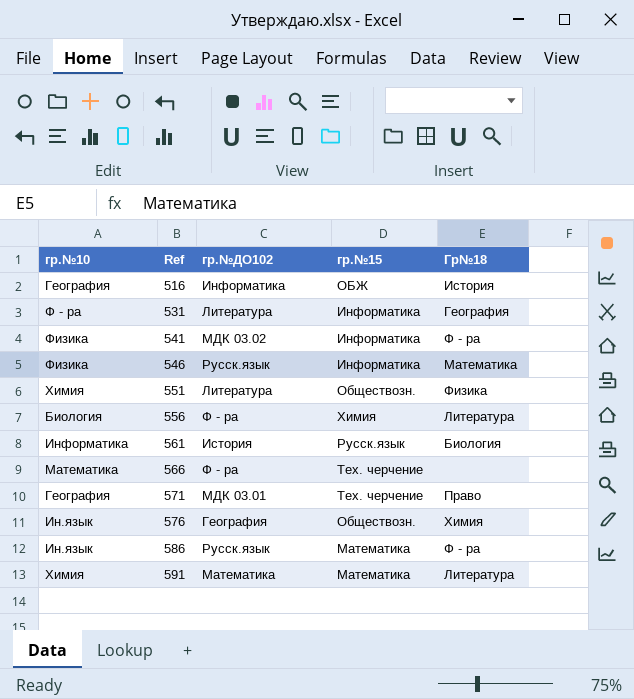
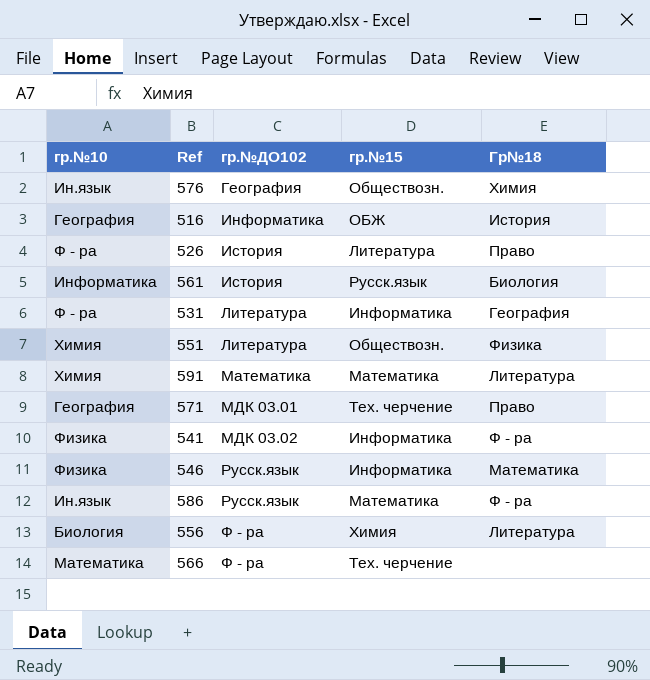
row order: Ref ascending -> гр.№ДО102 ascending
row 526: none -> Ф - ра | История | Литература | Право

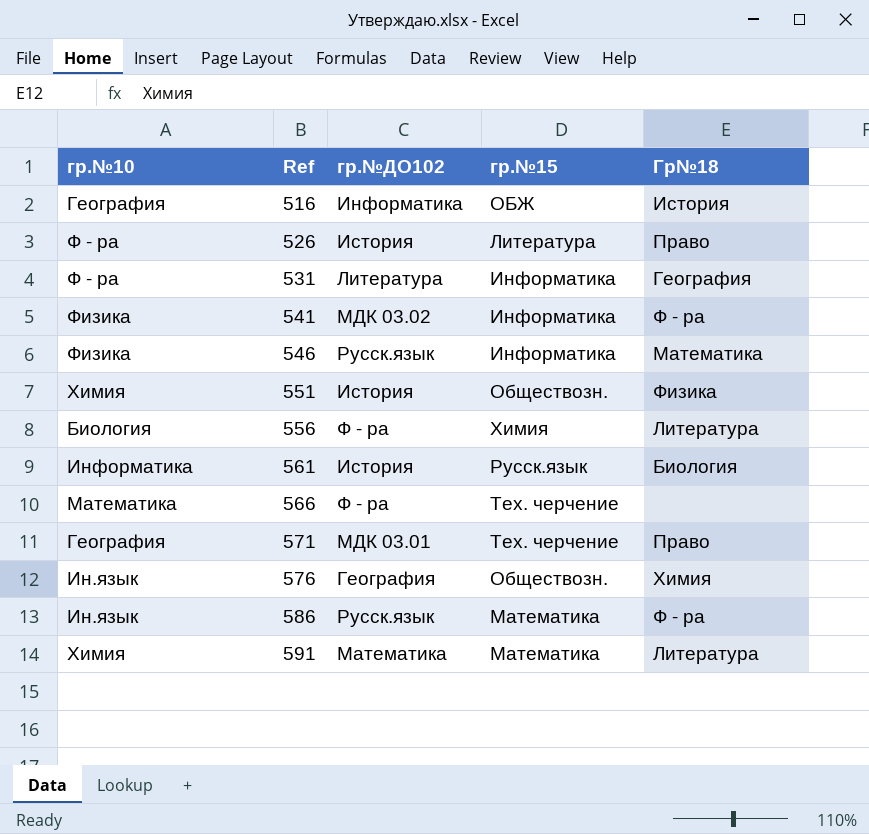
row order: гр.№ДО102 ascending -> Ref ascending
551 | гр.№ДО102: Литература -> История

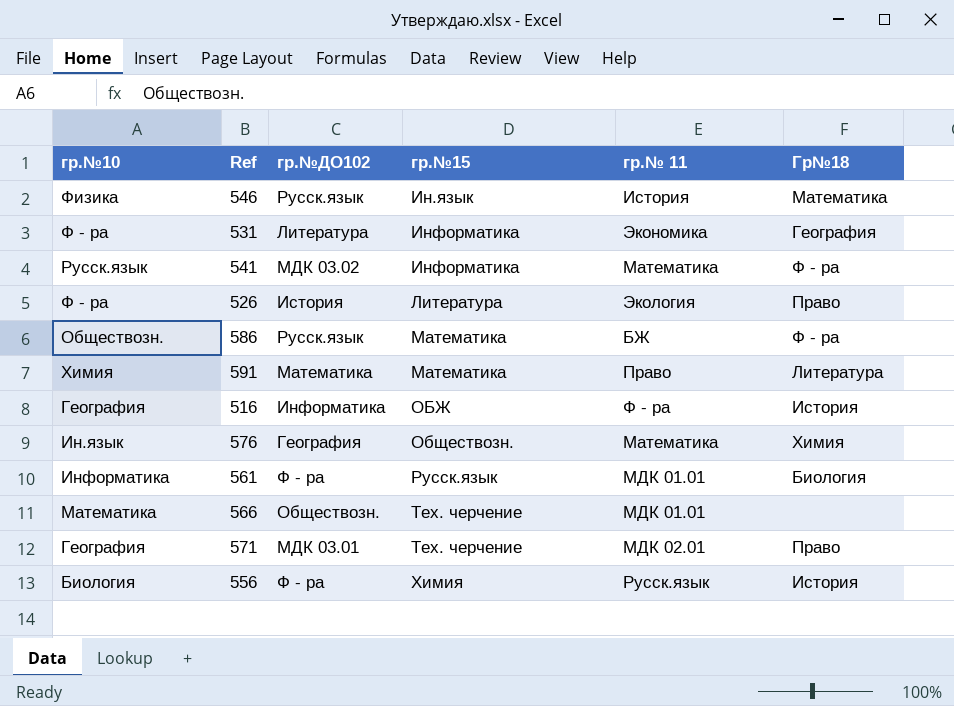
row order: Ref ascending -> гр.№15 ascending
column гр.№ 11 | position: none -> 5
row 551: Химия | История | Обществозн. | Физика -> none
546 | гр.№15: Информатика -> Ин.язык
541 | гр.№10: Физика -> Русск.язык
586 | гр.№10: Ин.язык -> Обществозн.
561 | гр.№ДО102: История -> Ф - ра
566 | гр.№ДО102: Ф - ра -> Обществозн.
556 | Гр№18: Литература -> История

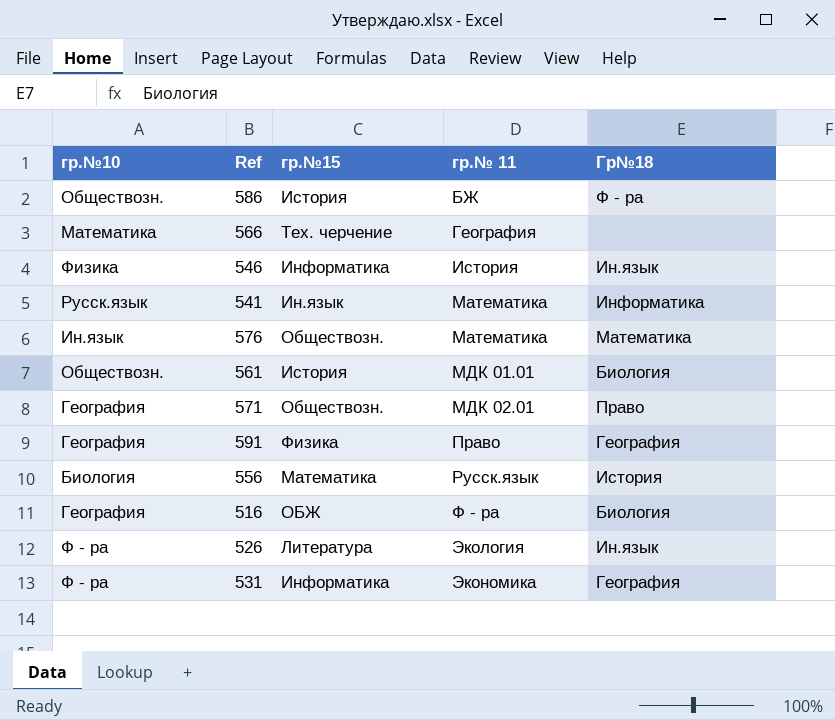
row order: гр.№15 ascending -> гр.№ 11 ascending
column гр.№ДО102 | position: 3 -> none
586 | гр.№15: Математика -> История
566 | гр.№ 11: МДК 01.01 -> География
546 | гр.№15: Ин.язык -> Информатика
546 | Гр№18: Математика -> Ин.язык
541 | гр.№15: Информатика -> Ин.язык
541 | Гр№18: Ф - ра -> Информатика
576 | Гр№18: Химия -> Математика
561 | гр.№10: Информатика -> Обществозн.
561 | гр.№15: Русск.язык -> История
571 | гр.№15: Тех. черчение -> Обществозн.
591 | гр.№10: Химия -> География
591 | гр.№15: Математика -> Физика
591 | Гр№18: Литература -> География
556 | гр.№15: Химия -> Математика
516 | Гр№18: История -> Биология
526 | Гр№18: Право -> Ин.язык

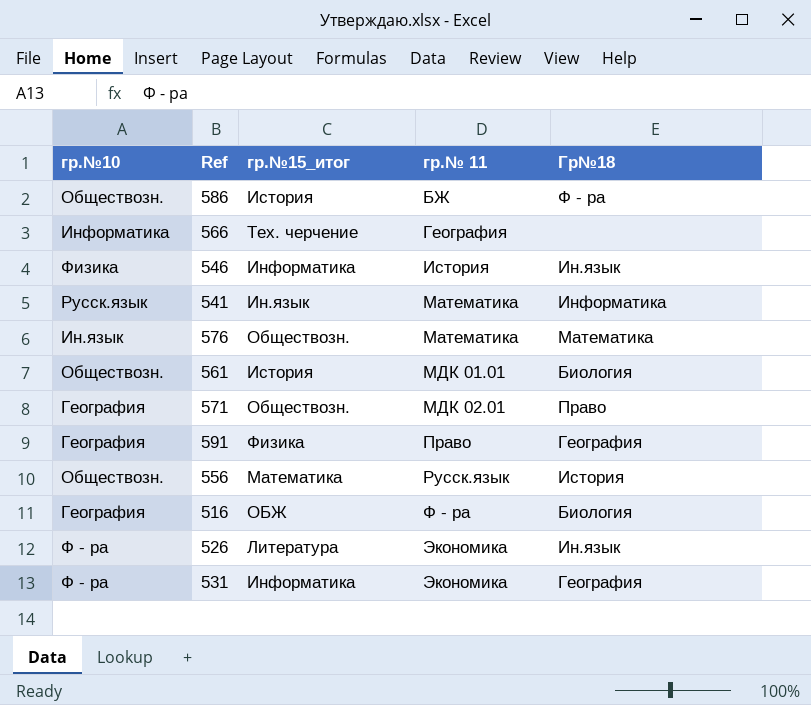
column name: гр.№15 -> гр.№15_итог
566 | гр.№10: Математика -> Информатика
556 | гр.№10: Биология -> Обществозн.
526 | гр.№ 11: Экология -> Экономика

